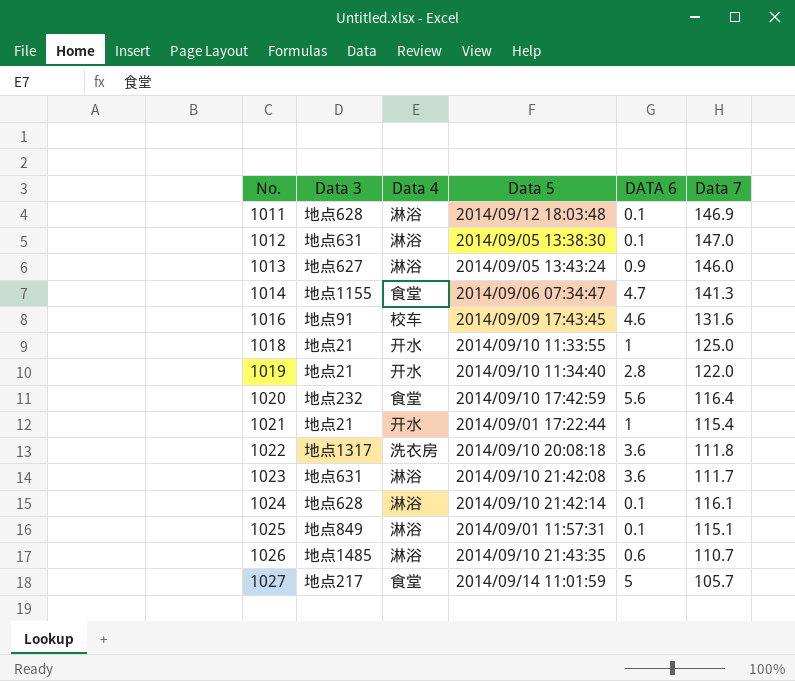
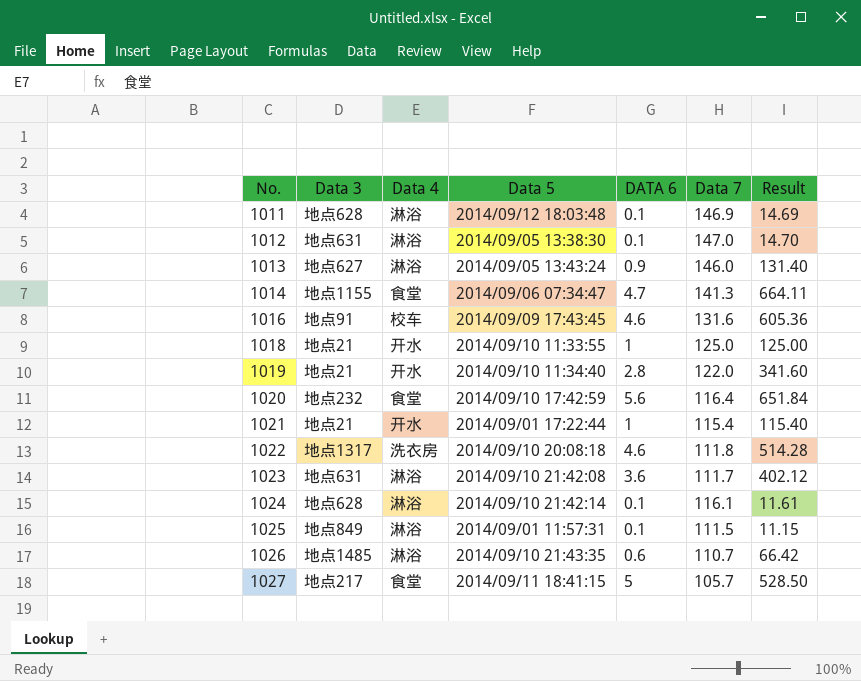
column Result | formula: none -> [DATA 6] * [Data 7]
1022 | DATA 6: 3.6 -> 4.6
1025 | Data 7: 115.1 -> 111.5
1027 | Data 5: 2014/09/14 11:01:59 -> 2014/09/11 18:41:15

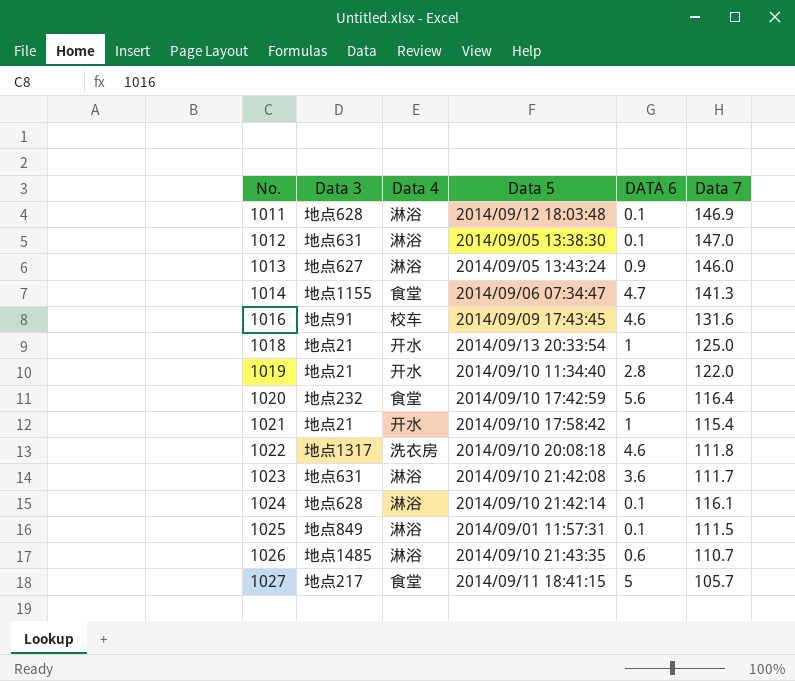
column Result | formula: [DATA 6] * [Data 7] -> none
1018 | Data 5: 2014/09/10 11:33:55 -> 2014/09/13 20:33:54
1021 | Data 5: 2014/09/01 17:22:44 -> 2014/09/10 17:58:42

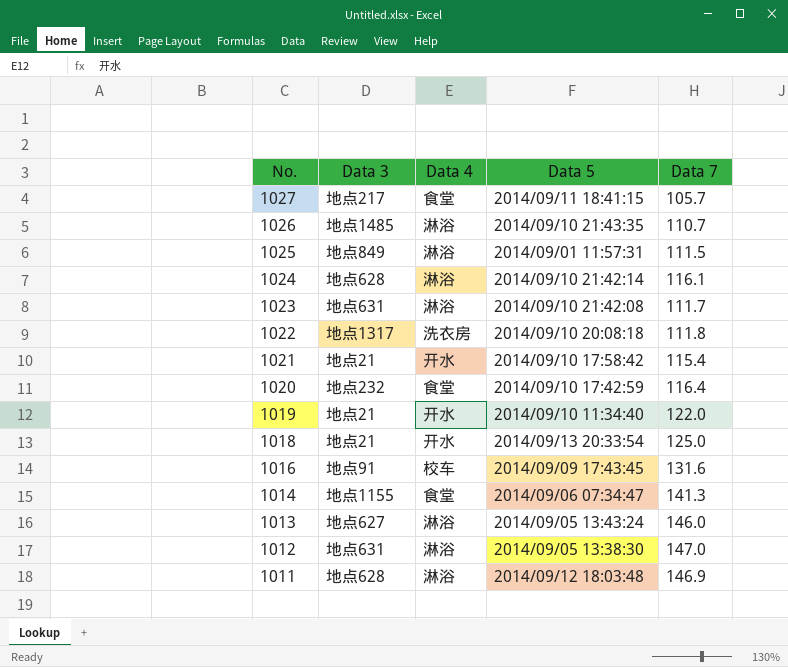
row order: No. ascending -> No. descending
column DATA 6 | position: 5 -> none

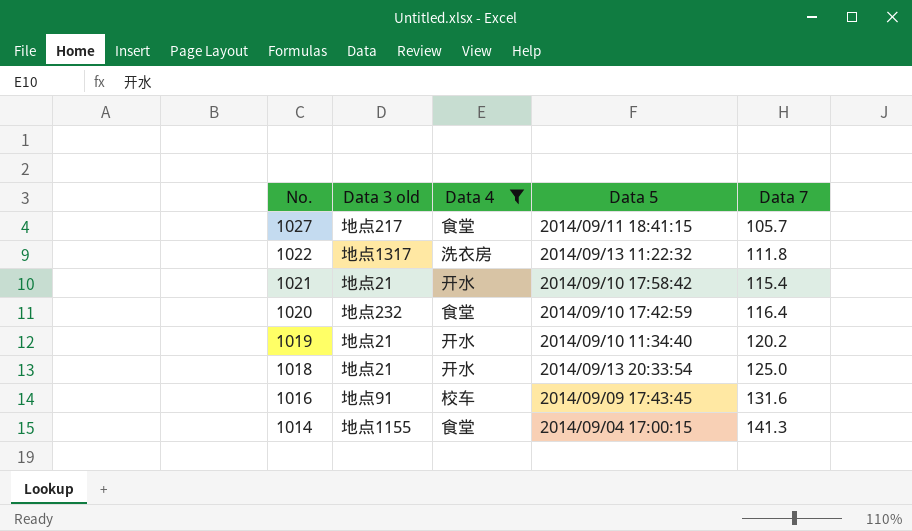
filter: none -> Data 4 != 淋浴
column name: Data 3 -> Data 3 old
1022 | Data 5: 2014/09/10 20:08:18 -> 2014/09/13 11:22:32
1019 | Data 7: 122.0 -> 120.2
1014 | Data 5: 2014/09/06 07:34:47 -> 2014/09/04 17:00:15

